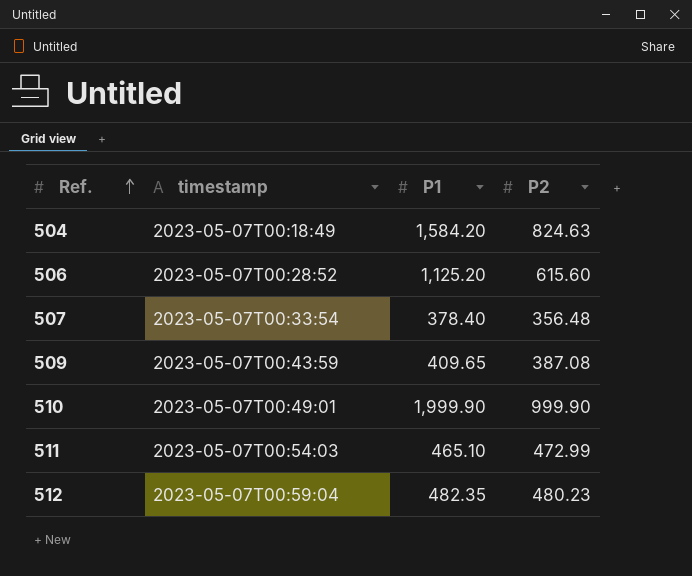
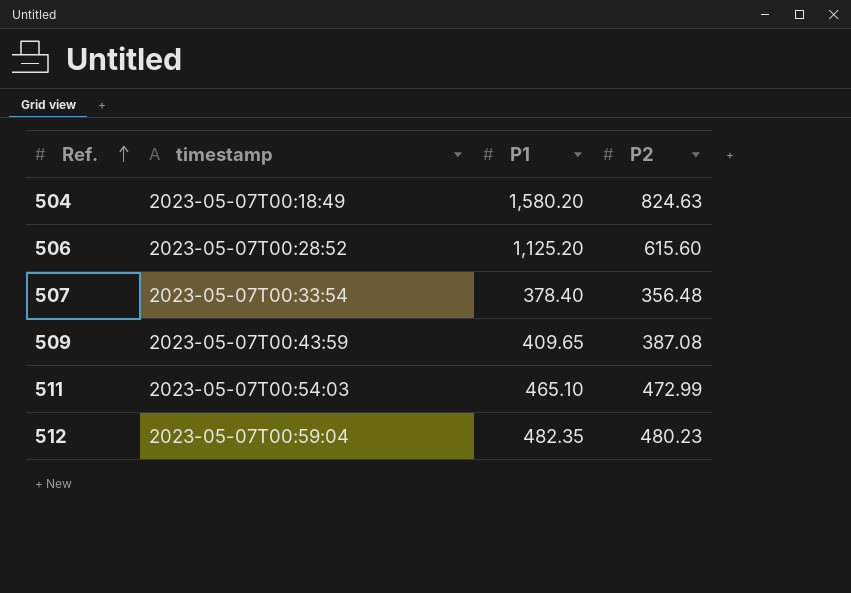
row 510: 2023-05-07T00:49:01 | 1,999.90 | 999.90 -> none
504 | P1: 1,584.20 -> 1,580.20

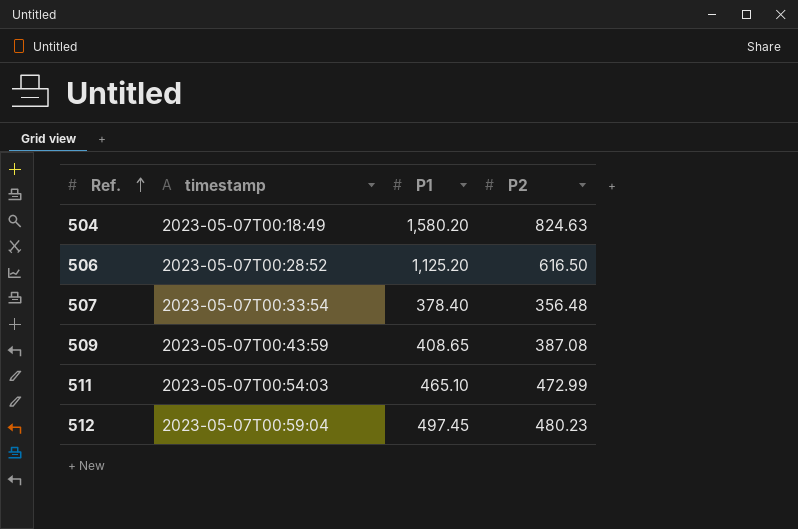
506 | P2: 615.60 -> 616.50
509 | P1: 409.65 -> 408.65
512 | P1: 482.35 -> 497.45

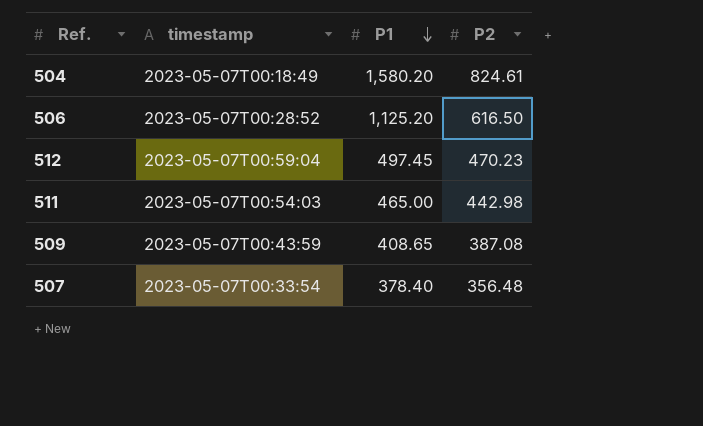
row order: Ref. ascending -> P1 descending
504 | P2: 824.63 -> 824.61
512 | P2: 480.23 -> 470.23
511 | P1: 465.10 -> 465.00
511 | P2: 472.99 -> 442.98

